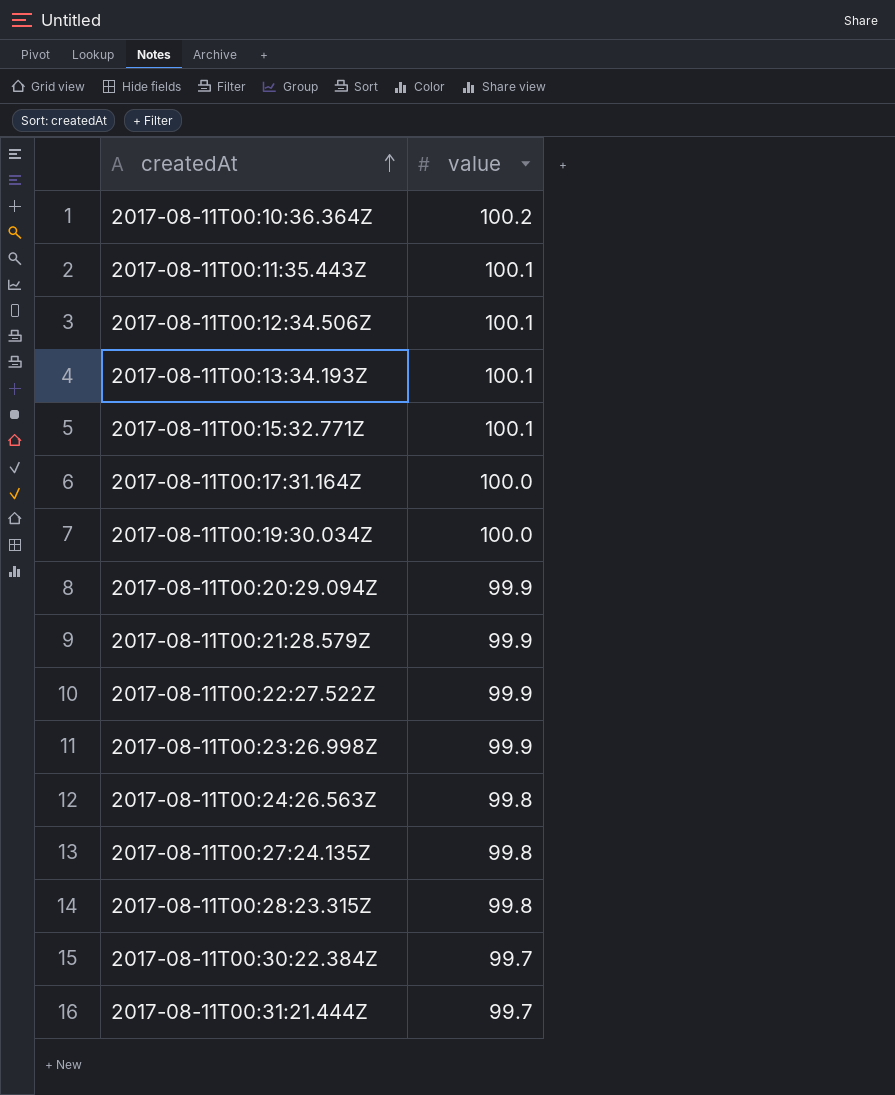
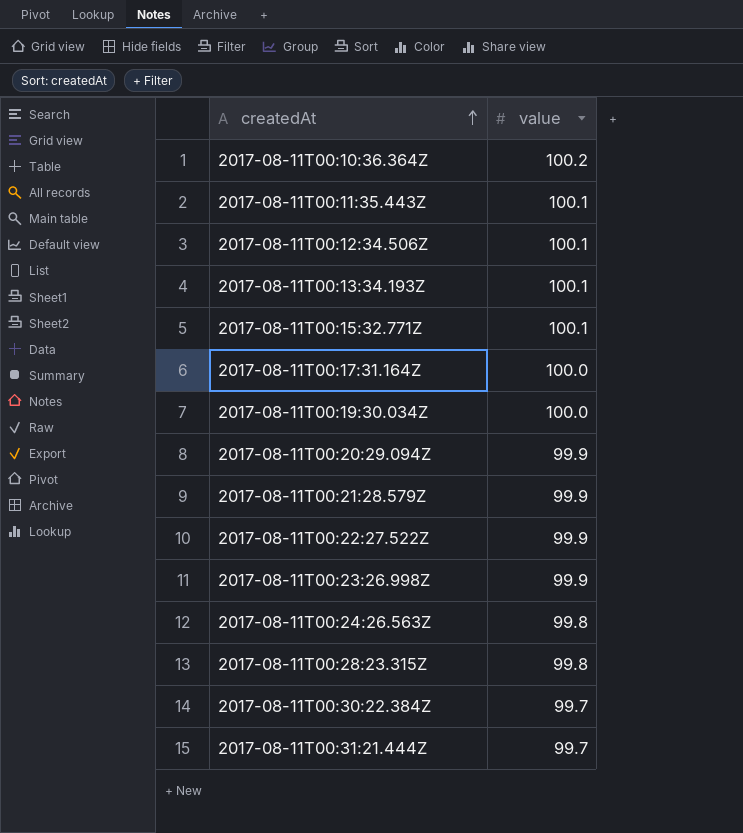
row 2017-08-11T00:27:24.135Z: 99.8 -> none

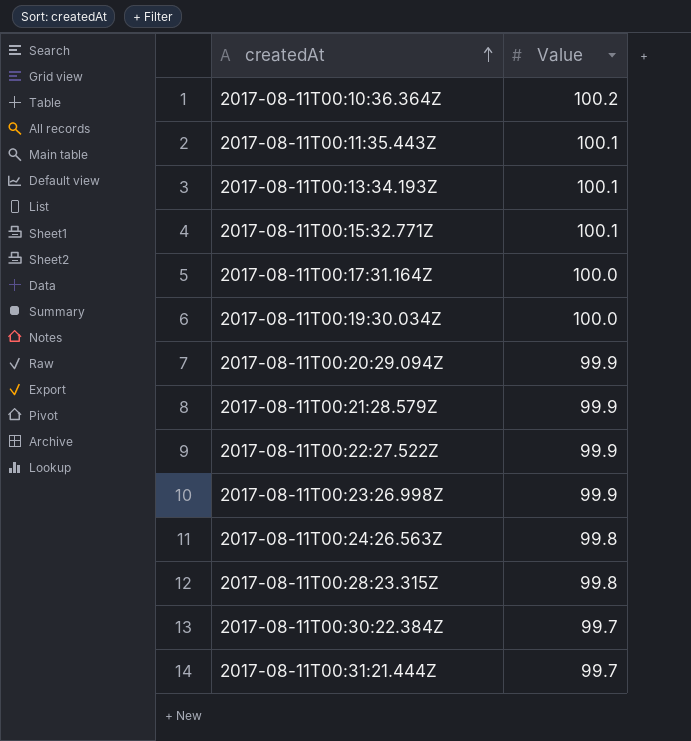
column name: value -> Value
row 2017-08-11T00:12:34.506Z: 100.1 -> none

